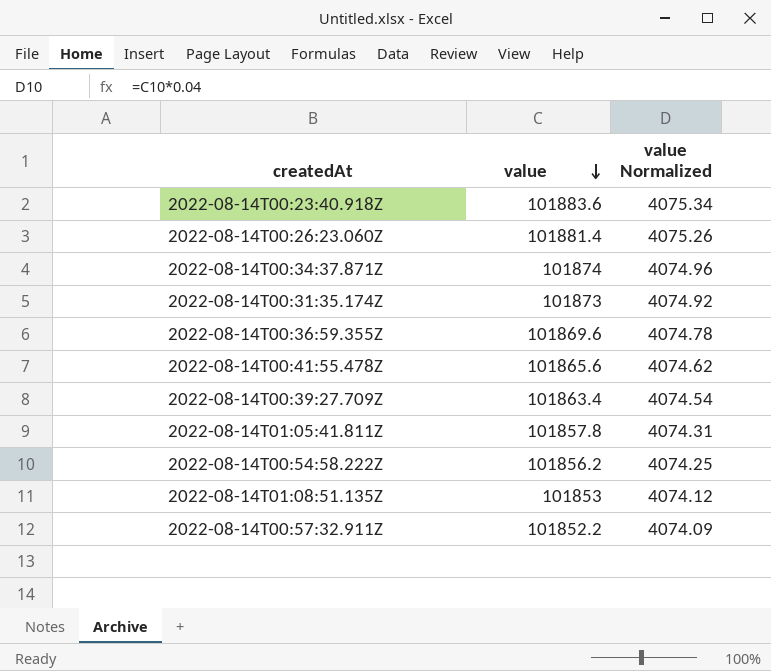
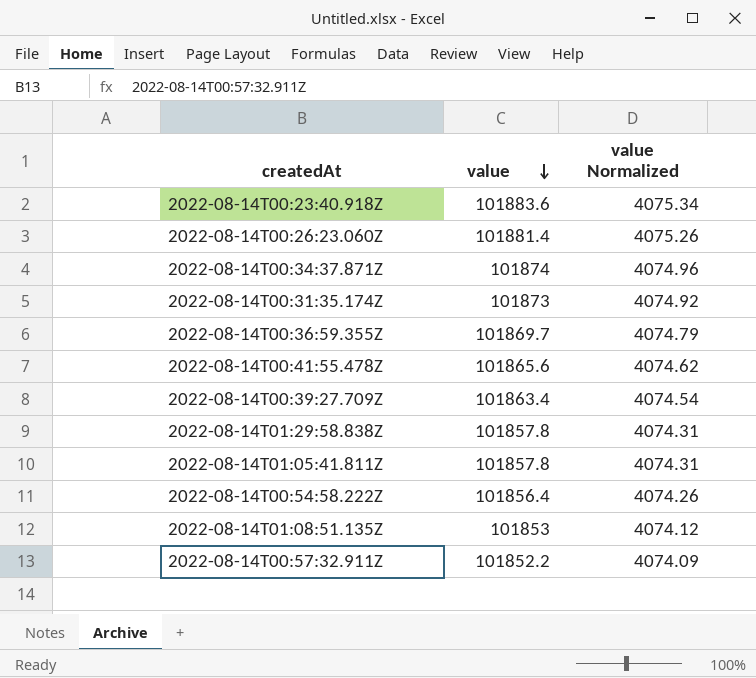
2022-08-14T00:36:59.355Z | value: 101869.6 -> 101869.7
2022-08-14T00:36:59.355Z | value Normalized: 4074.78 -> 4074.79
row 2022-08-14T01:29:58.838Z: none -> 101857.8 | 4074.31
2022-08-14T00:54:58.222Z | value: 101856.2 -> 101856.4
2022-08-14T00:54:58.222Z | value Normalized: 4074.25 -> 4074.26

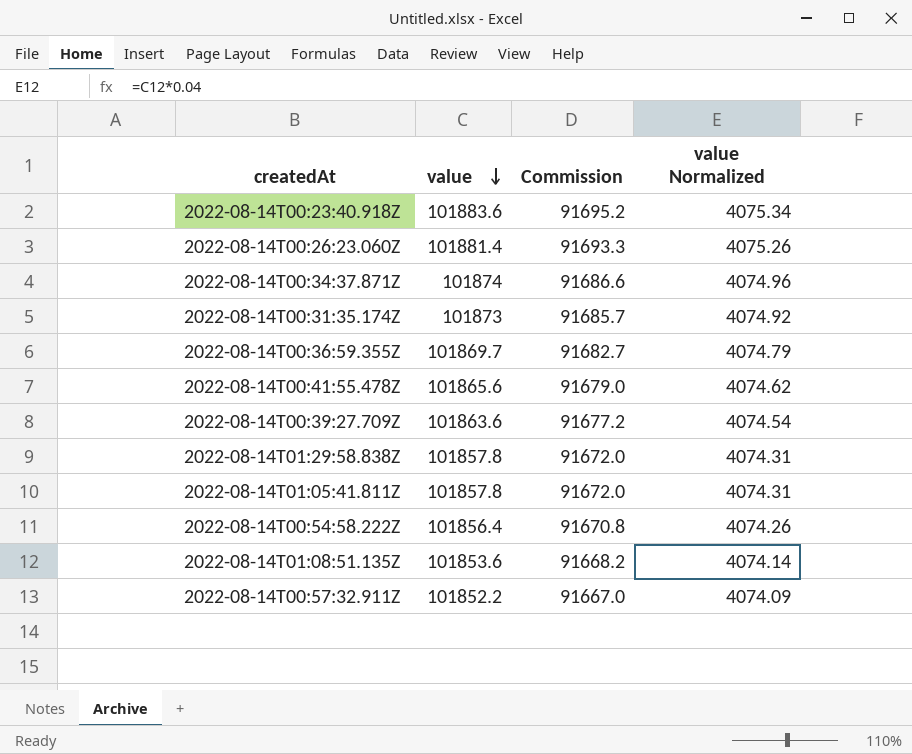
column Commission | formula: none -> [value] * 0.9
2022-08-14T00:39:27.709Z | value: 101863.4 -> 101863.6
2022-08-14T01:08:51.135Z | value: 101853 -> 101853.6
2022-08-14T01:08:51.135Z | value Normalized: 4074.12 -> 4074.14

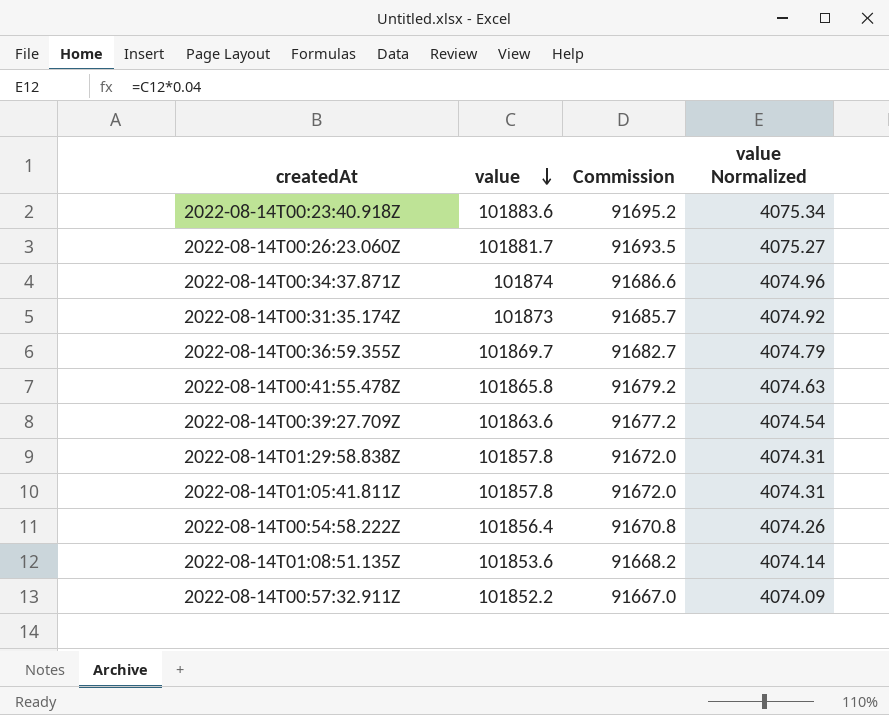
2022-08-14T00:26:23.060Z | value: 101881.4 -> 101881.7
2022-08-14T00:26:23.060Z | Commission: 91693.3 -> 91693.5
2022-08-14T00:26:23.060Z | value Normalized: 4075.26 -> 4075.27
2022-08-14T00:41:55.478Z | value: 101865.6 -> 101865.8
2022-08-14T00:41:55.478Z | Commission: 91679.0 -> 91679.2
2022-08-14T00:41:55.478Z | value Normalized: 4074.62 -> 4074.63

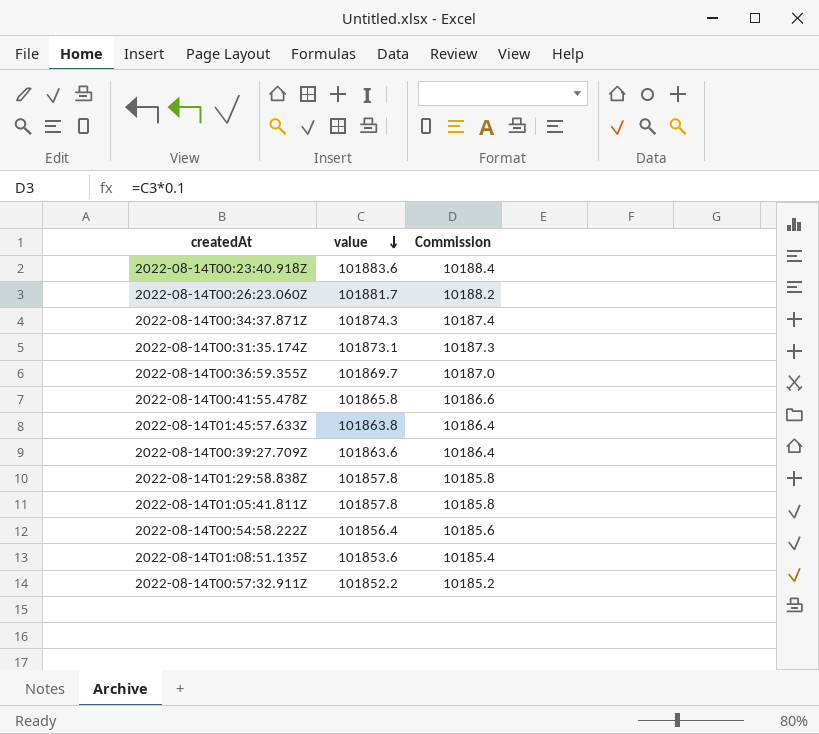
column value Normalized | formula: [value] * 0.04 -> none
column Commission | formula: [value] * 0.9 -> [value] * 0.1
2022-08-14T00:34:37.871Z | value: 101874 -> 101874.3
2022-08-14T00:31:35.174Z | value: 101873 -> 101873.1
row 2022-08-14T01:45:57.633Z: none -> 101863.8 | 10186.4

